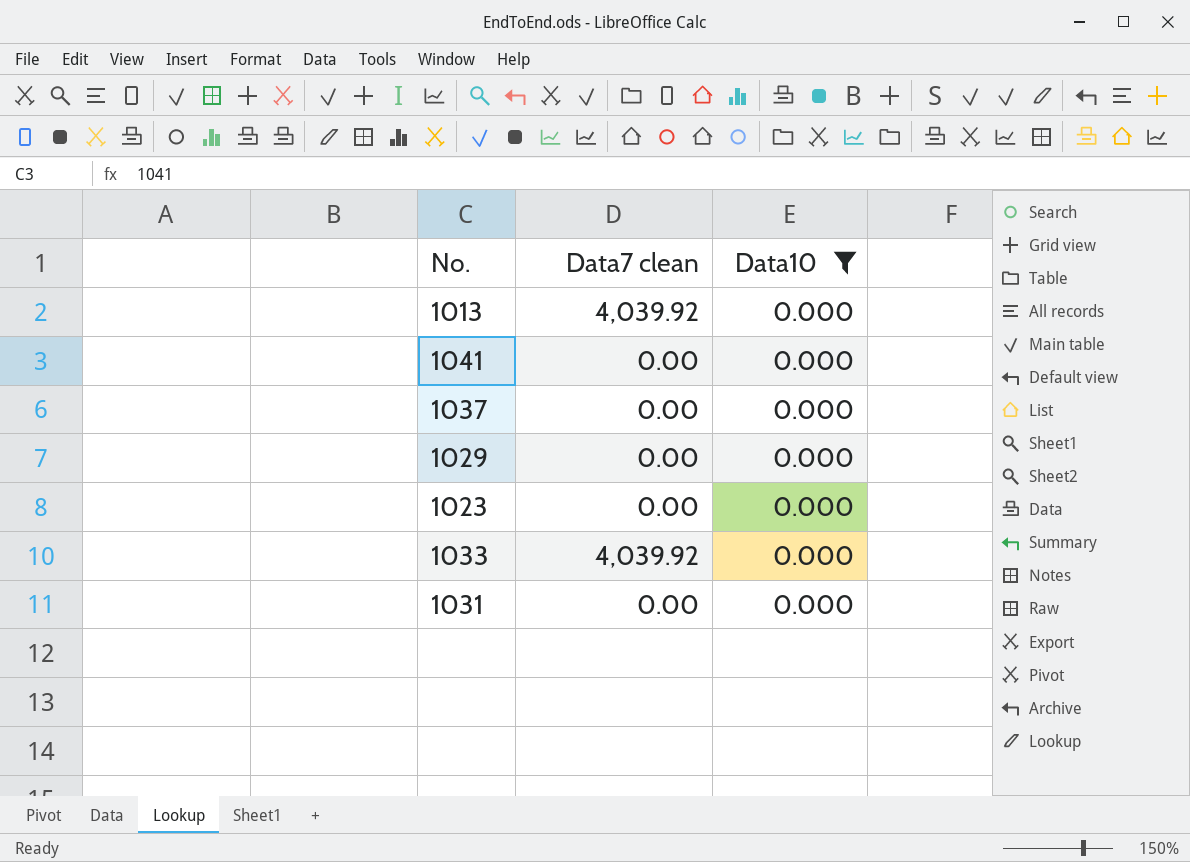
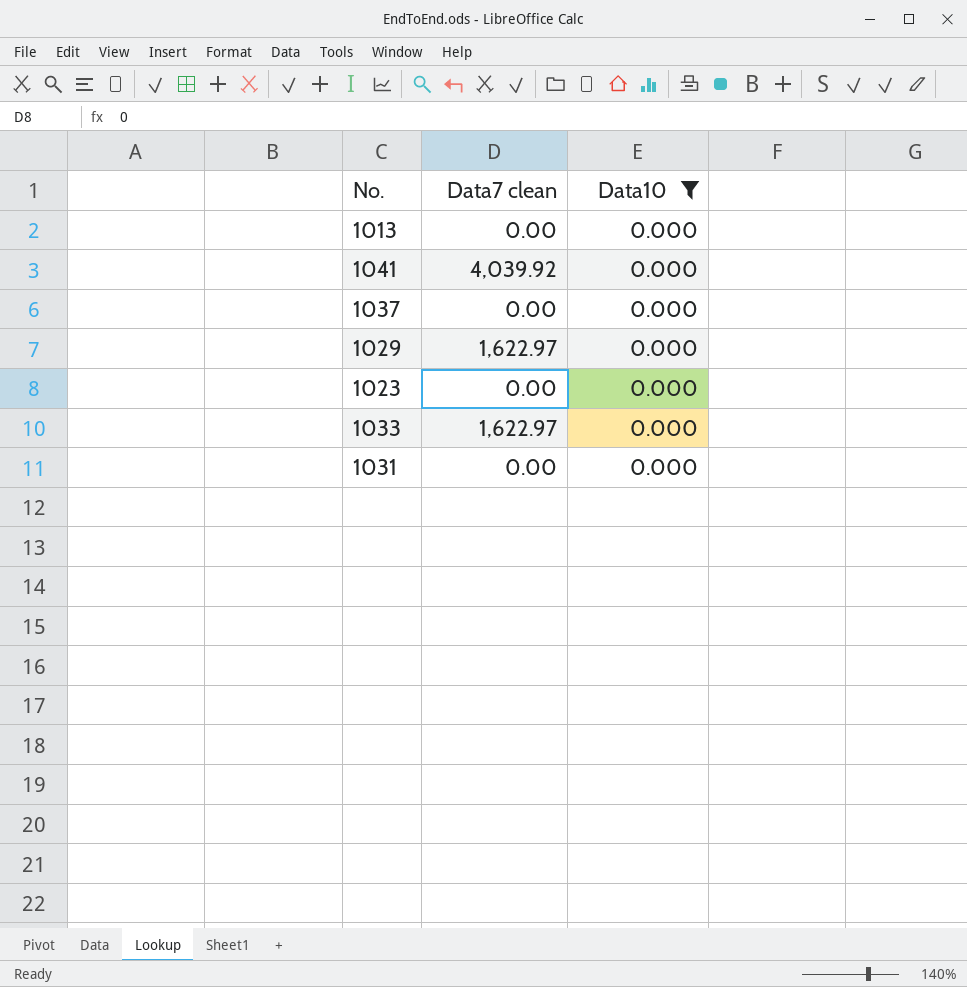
1013 | Data7 clean: 4,039.92 -> 0.00
1041 | Data7 clean: 0.00 -> 4,039.92
1029 | Data7 clean: 0.00 -> 1,622.97
1033 | Data7 clean: 4,039.92 -> 1,622.97

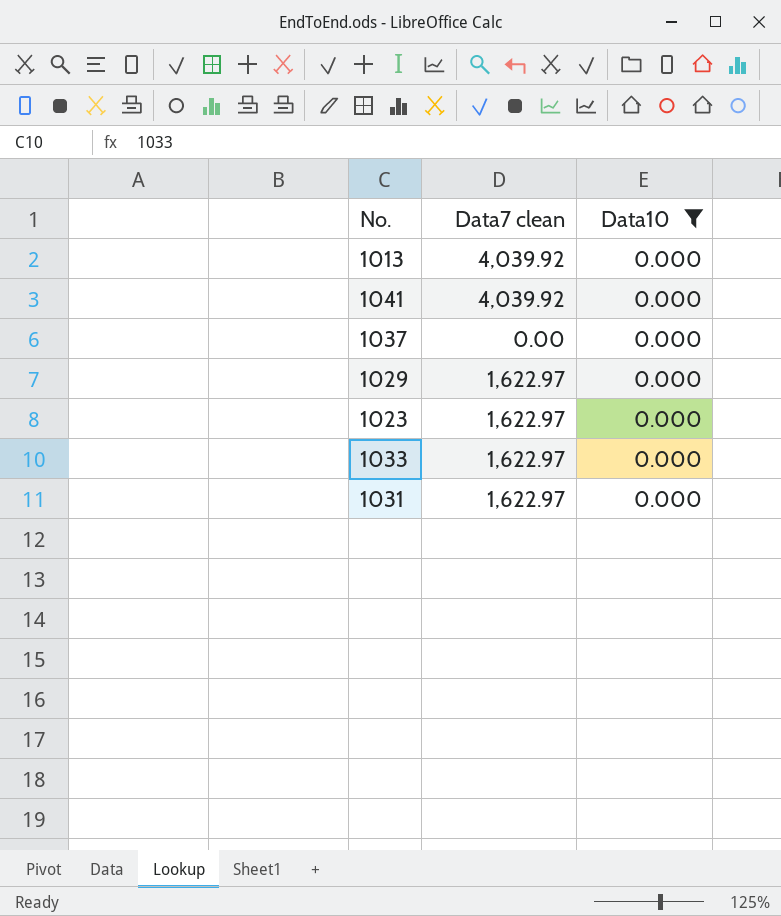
1013 | Data7 clean: 0.00 -> 4,039.92
1023 | Data7 clean: 0.00 -> 1,622.97
1031 | Data7 clean: 0.00 -> 1,622.97

